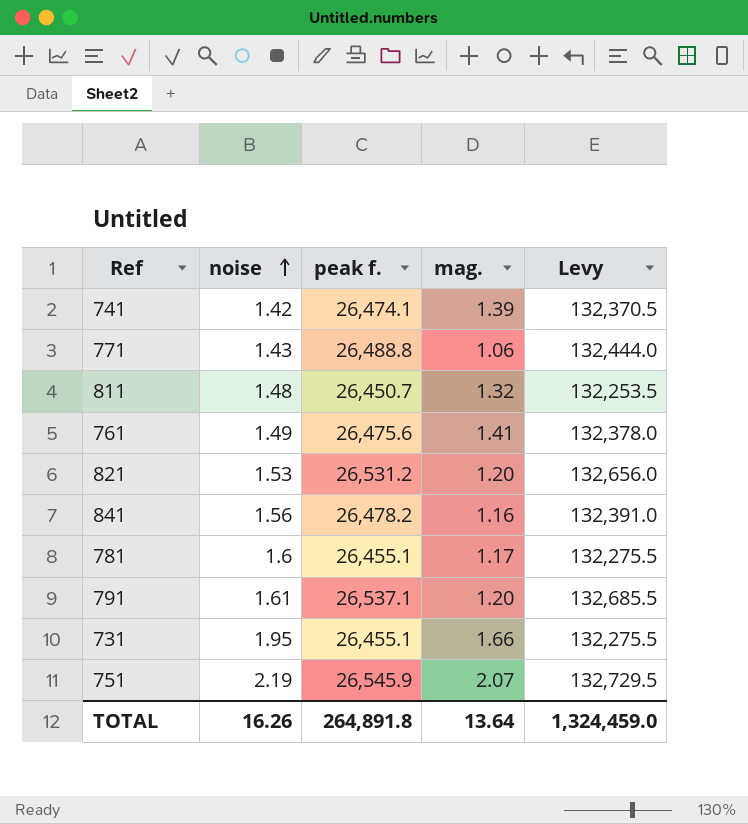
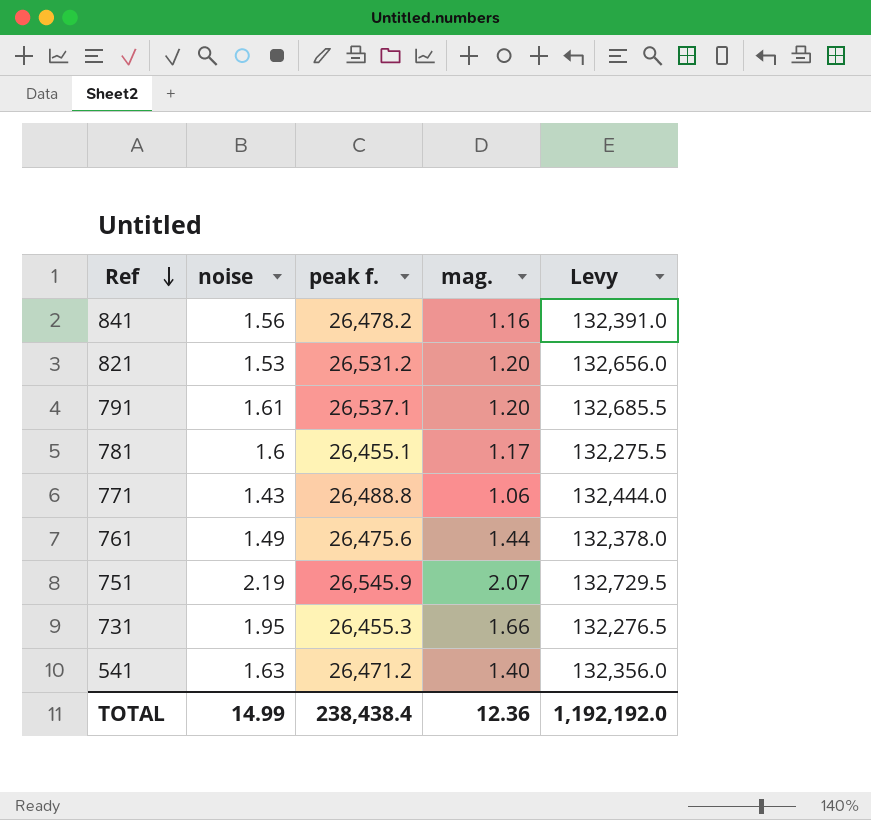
row order: noise ascending -> Ref descending
row 741: 1.42 | 26,474.1 | 1.39 | 132,370.5 -> none
row 811: 1.48 | 26,450.7 | 1.32 | 132,253.5 -> none
761 | mag.: 1.41 -> 1.44
731 | peak f.: 26,455.1 -> 26,455.3
731 | Levy: 132,275.5 -> 132,276.5
row 541: none -> 1.63 | 26,471.2 | 1.40 | 132,356.0
TOTAL | noise: 16.26 -> 14.99
TOTAL | peak f.: 264,891.8 -> 238,438.4
TOTAL | mag.: 13.64 -> 12.36
TOTAL | Levy: 1,324,459.0 -> 1,192,192.0

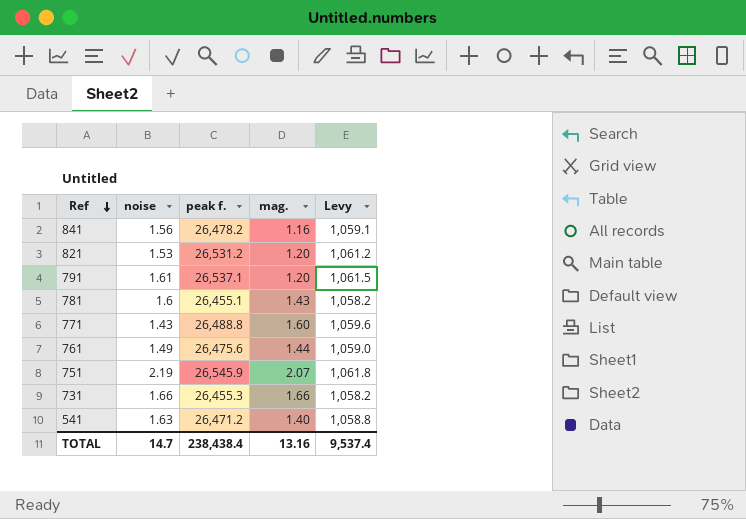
column Levy | formula: [peak f.] * 5 -> [peak f.] * 0.04
781 | mag.: 1.17 -> 1.43
771 | mag.: 1.06 -> 1.60
731 | noise: 1.95 -> 1.66
TOTAL | noise: 14.99 -> 14.7
TOTAL | mag.: 12.36 -> 13.16
TOTAL | Levy: 1,192,192.0 -> 9,537.4

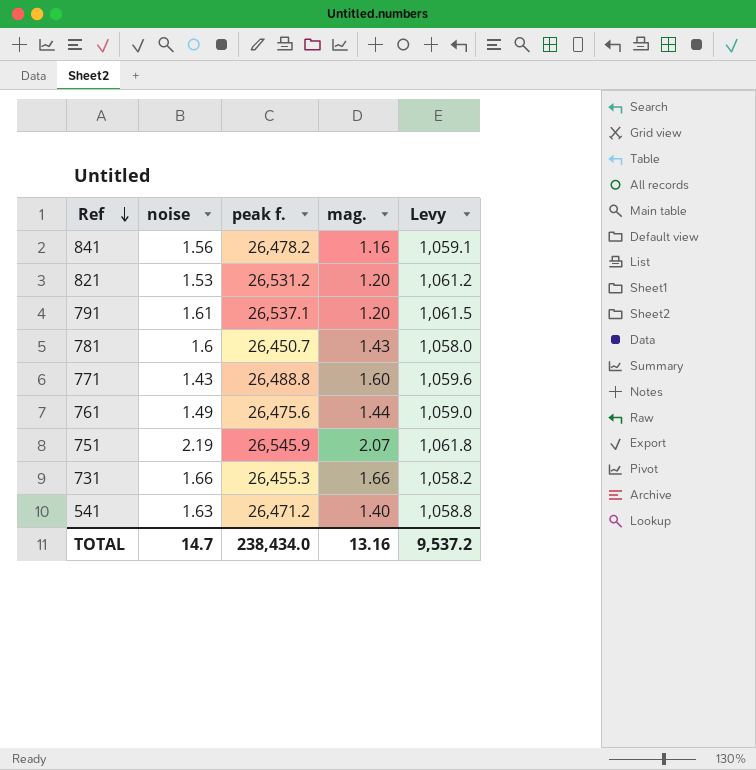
781 | peak f.: 26,455.1 -> 26,450.7
781 | Levy: 1,058.2 -> 1,058.0
TOTAL | peak f.: 238,438.4 -> 238,434.0
TOTAL | Levy: 9,537.4 -> 9,537.2

